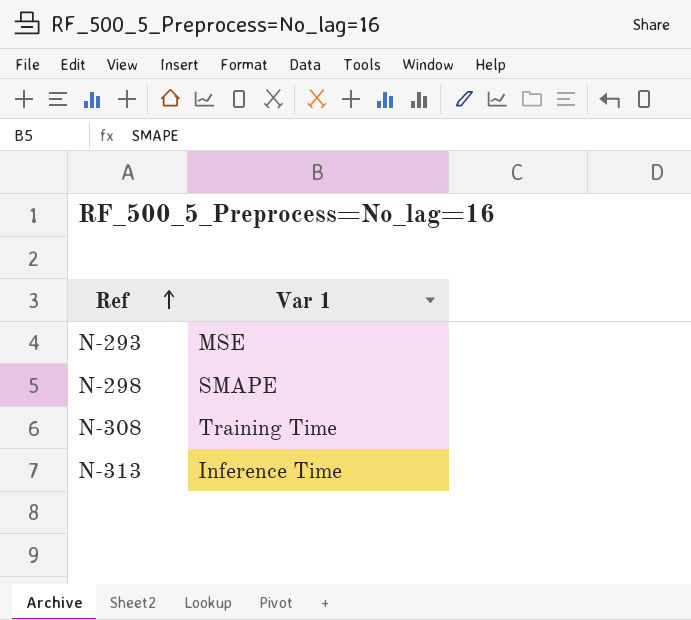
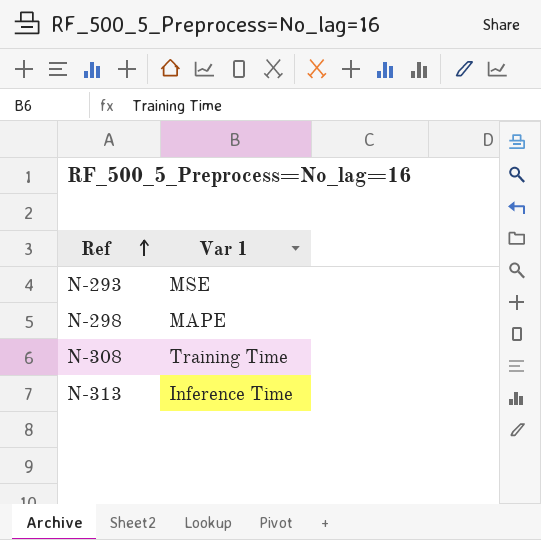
N-298 | Var 1: SMAPE -> MAPE

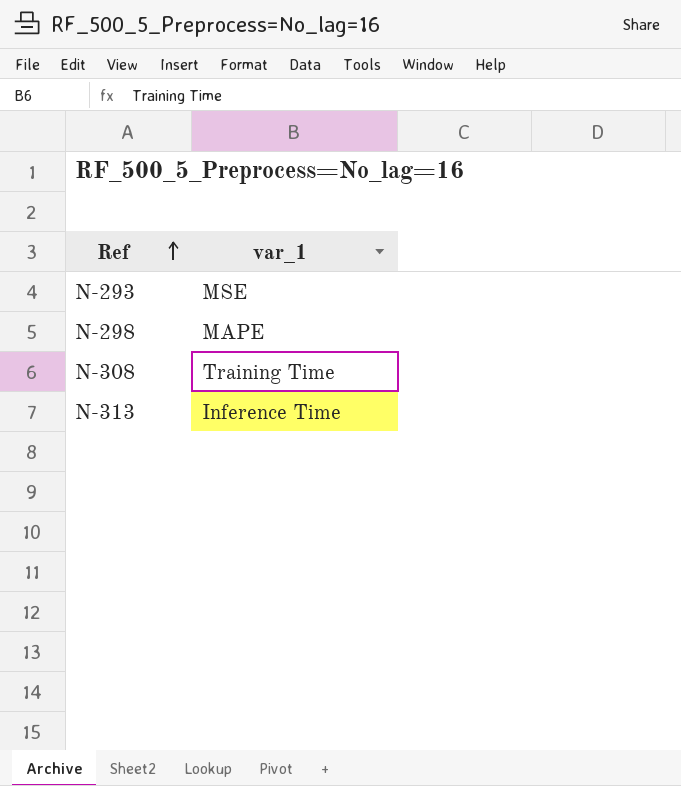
column name: Var 1 -> var_1

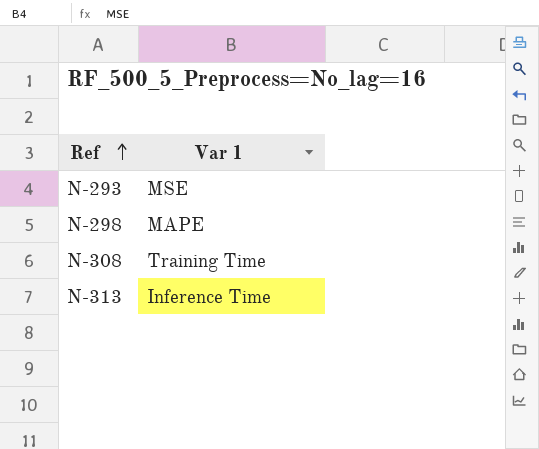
column name: var_1 -> Var 1

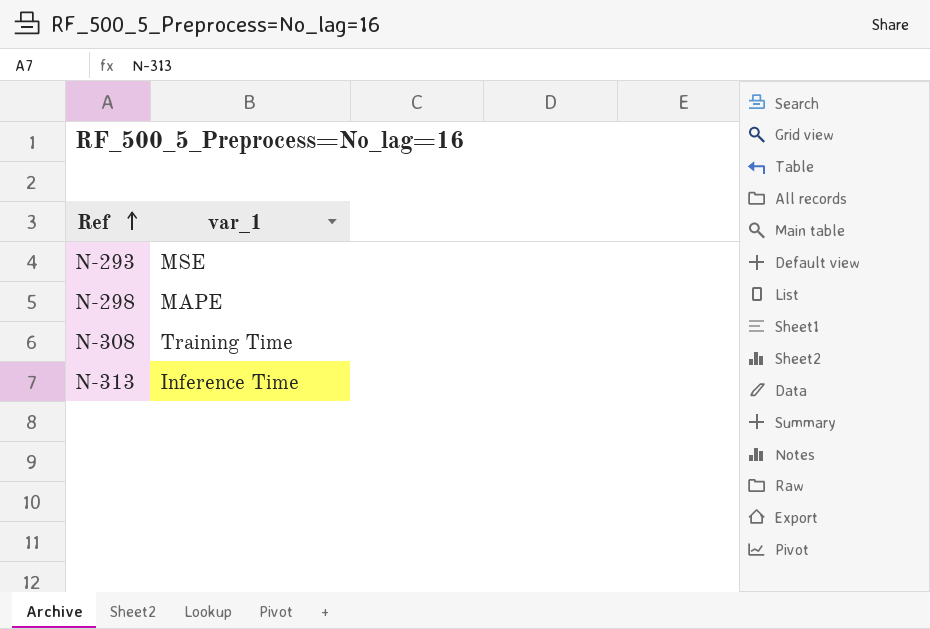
column name: Var 1 -> var_1

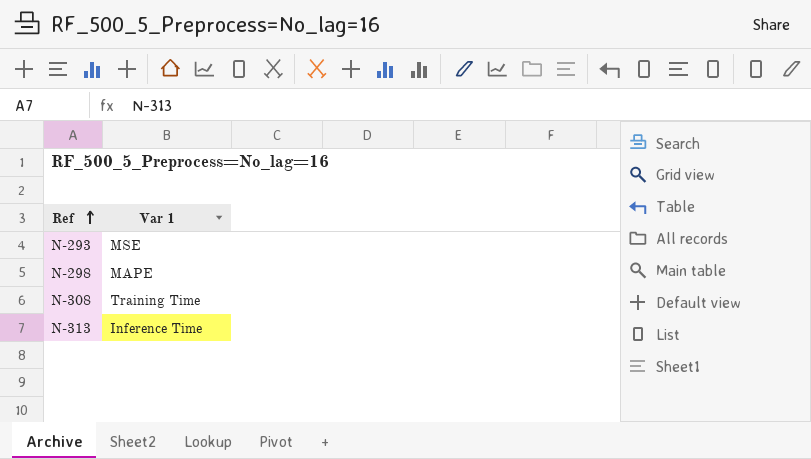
column name: var_1 -> Var 1

